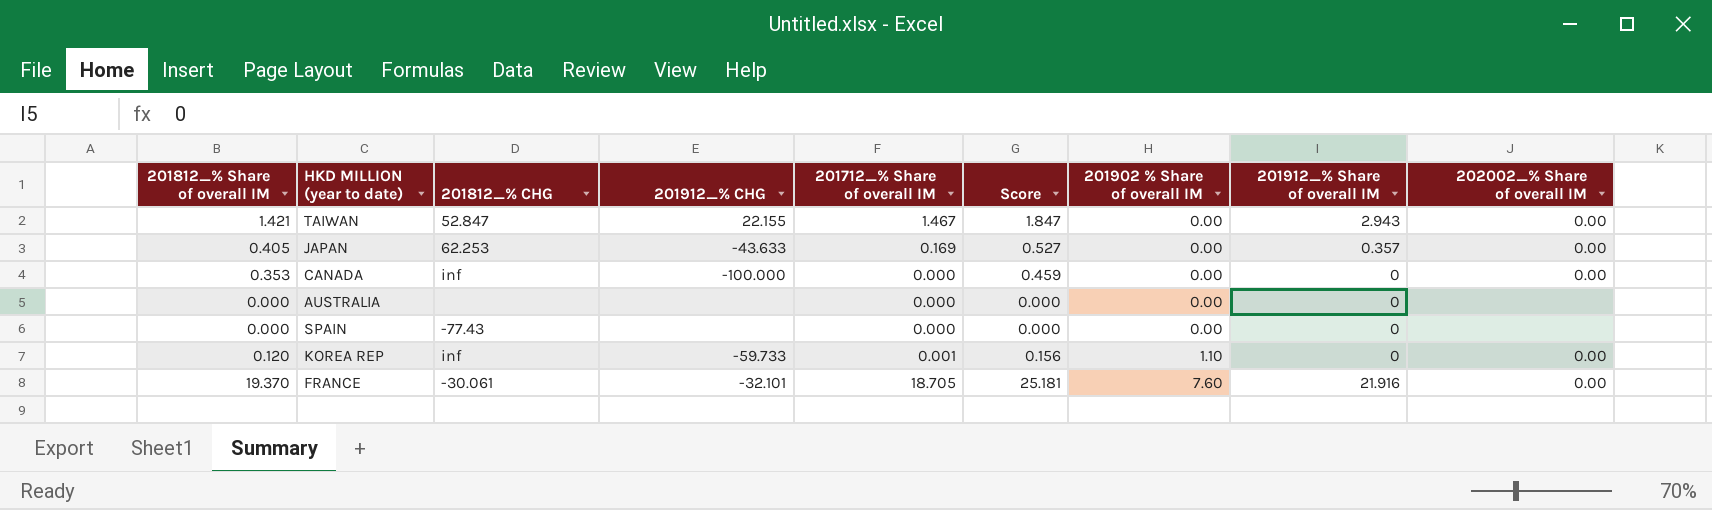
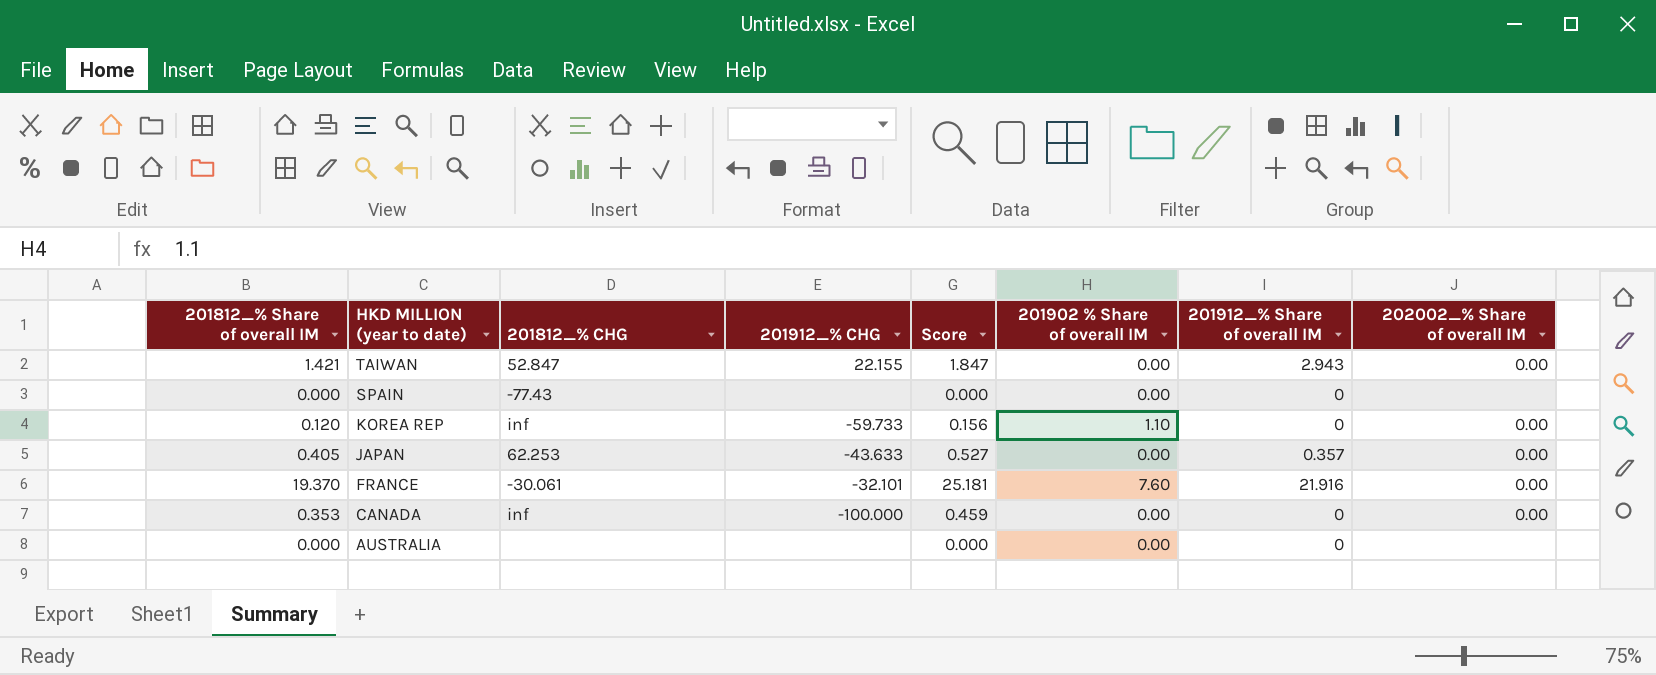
row order: 201902 % Share of overall IM ascending -> HKD MILLION (year to date) descending
column 201712_% Share of overall IM | position: 5 -> none

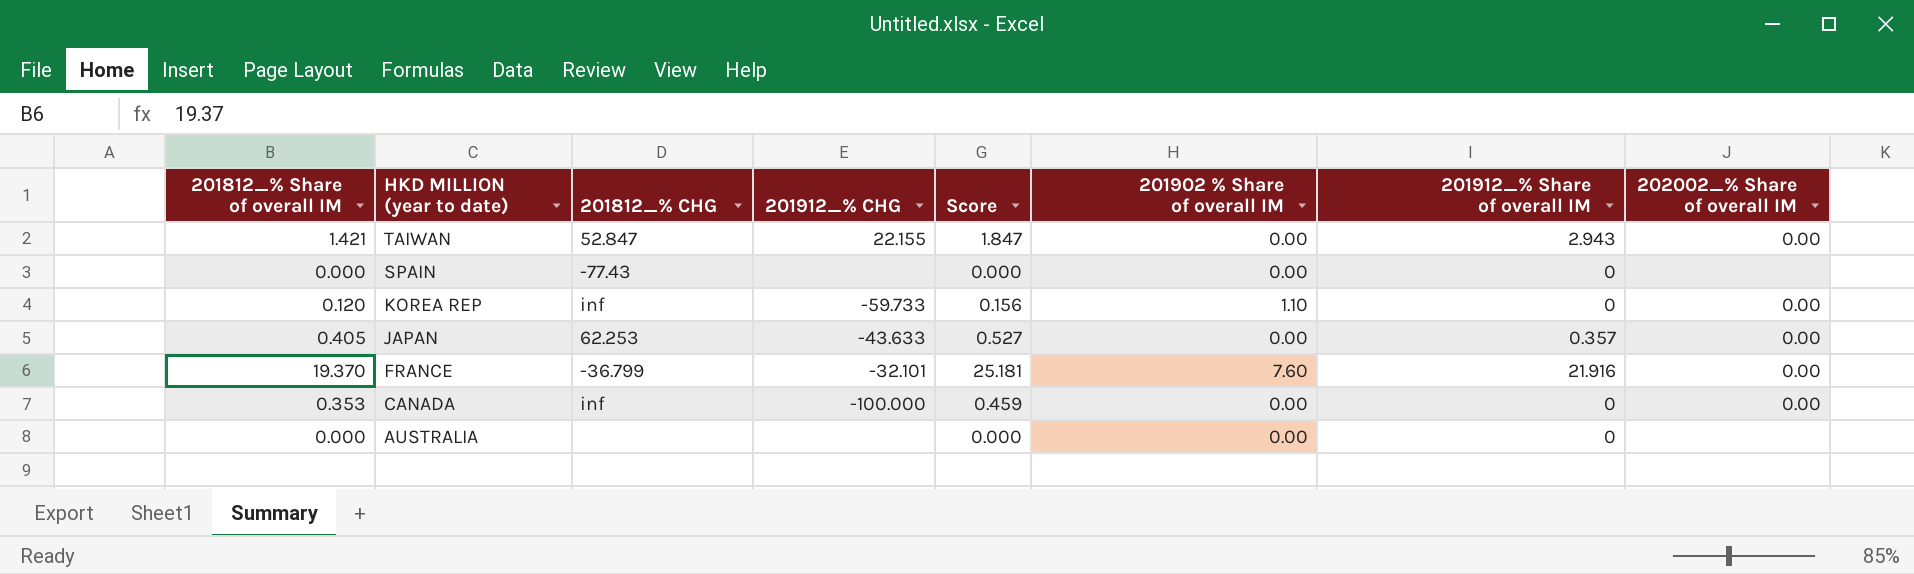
FRANCE | 201812_% CHG: -30.061 -> -36.799

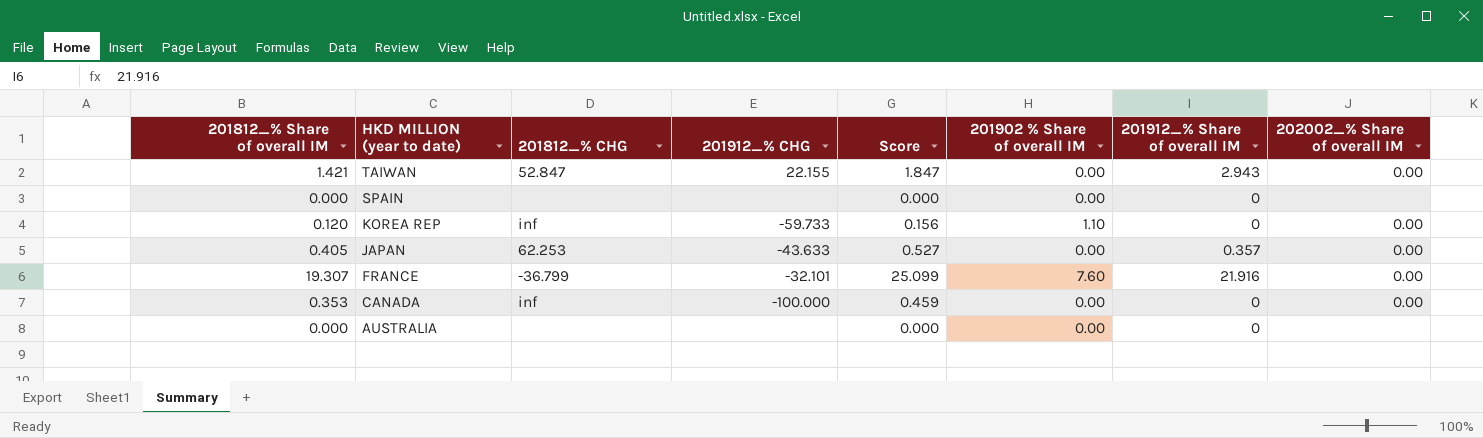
SPAIN | 201812_% CHG: -77.43 -> none
FRANCE | 201812_% Share of overall IM: 19.370 -> 19.307
FRANCE | Score: 25.181 -> 25.099

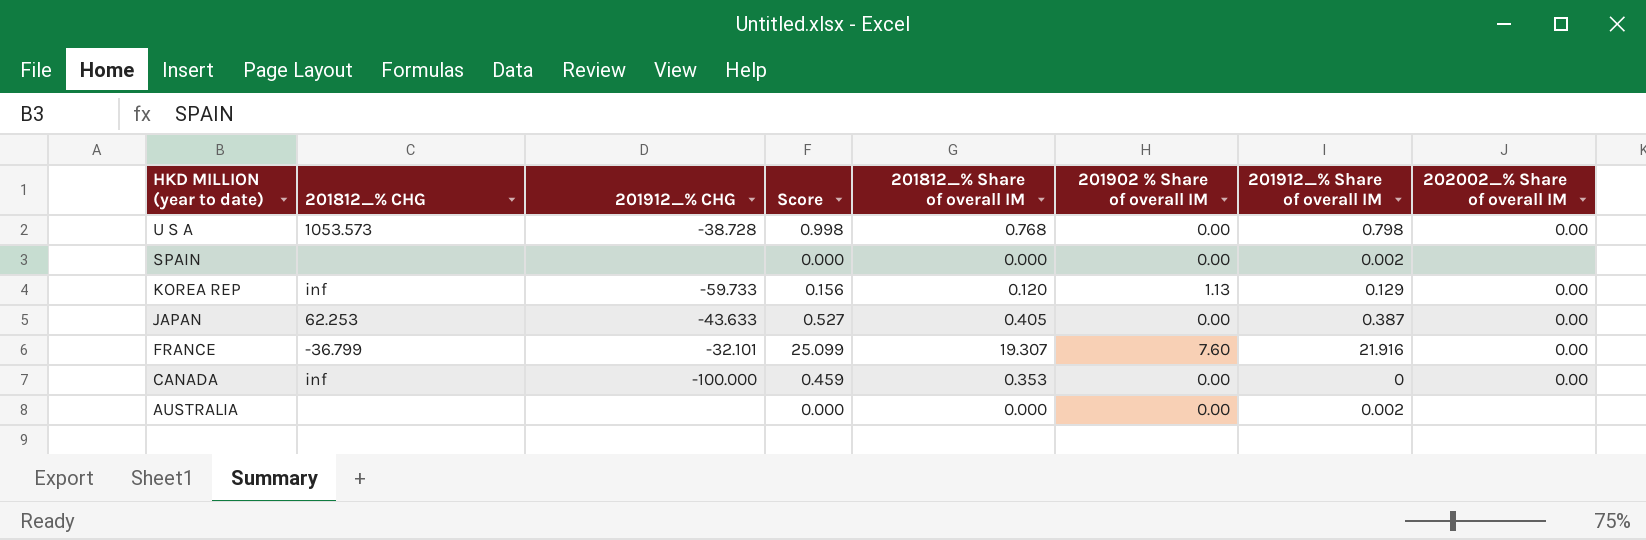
column 201812_% Share of overall IM | position: 1 -> 5
row TAIWAN: 1.421 | 52.847 | 22.155 | 1.847 | 0.00 | 2.943 | 0.00 -> none
row U S A: none -> 1053.573 | -38.728 | 0.998 | 0.768 | 0.00 | 0.798 | 0.00
SPAIN | 201912_% Share of overall IM: 0 -> 0.002
KOREA REP | 201902 % Share of overall IM: 1.10 -> 1.13
KOREA REP | 201912_% Share of overall IM: 0 -> 0.129
JAPAN | 201912_% Share of overall IM: 0.357 -> 0.387
AUSTRALIA | 201912_% Share of overall IM: 0 -> 0.002

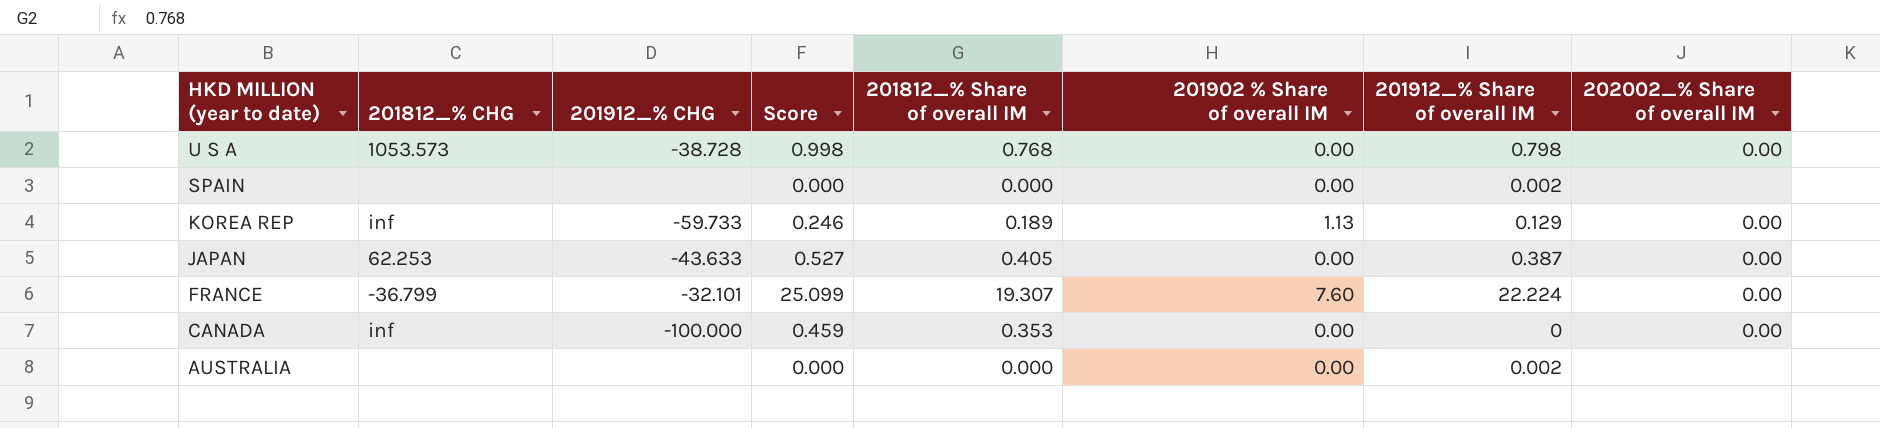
KOREA REP | Score: 0.156 -> 0.246
KOREA REP | 201812_% Share of overall IM: 0.120 -> 0.189
FRANCE | 201912_% Share of overall IM: 21.916 -> 22.224

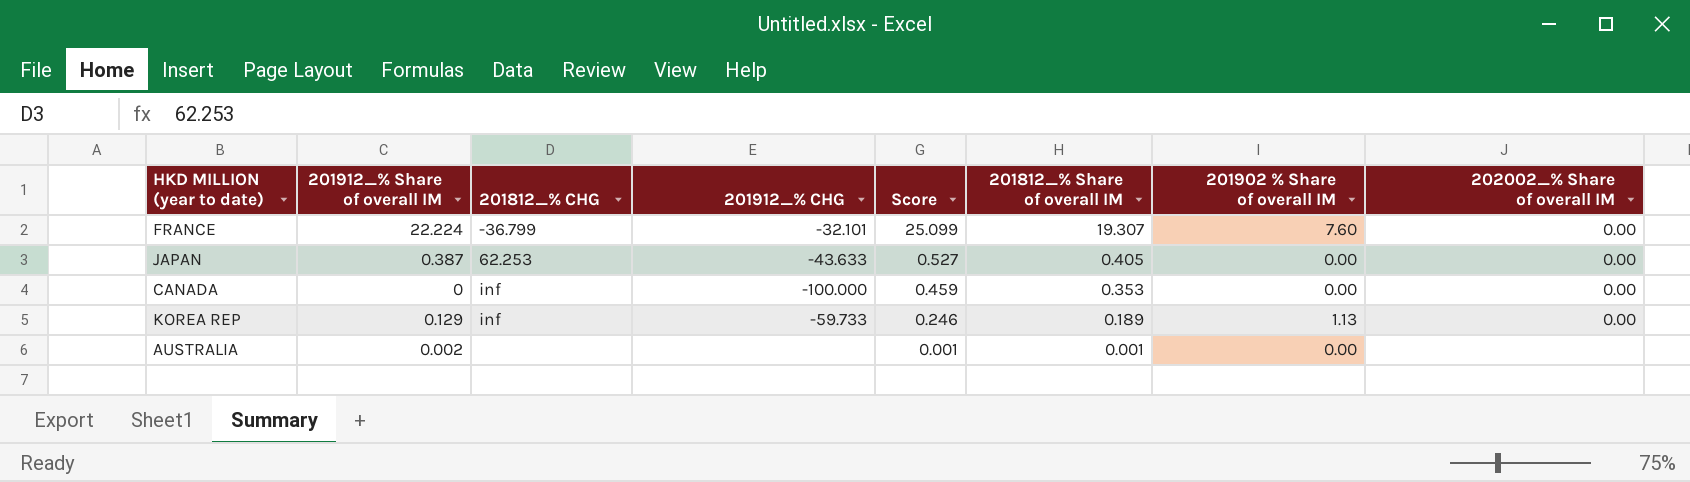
row order: HKD MILLION (year to date) descending -> Score descending
column 201912_% Share of overall IM | position: 7 -> 2
row U S A: 1053.573 | -38.728 | 0.998 | 0.768 | 0.00 | 0.798 | 0.00 -> none
row SPAIN: none | none | 0.000 | 0.000 | 0.00 | 0.002 | none -> none
AUSTRALIA | Score: 0.000 -> 0.001
AUSTRALIA | 201812_% Share of overall IM: 0.000 -> 0.001

